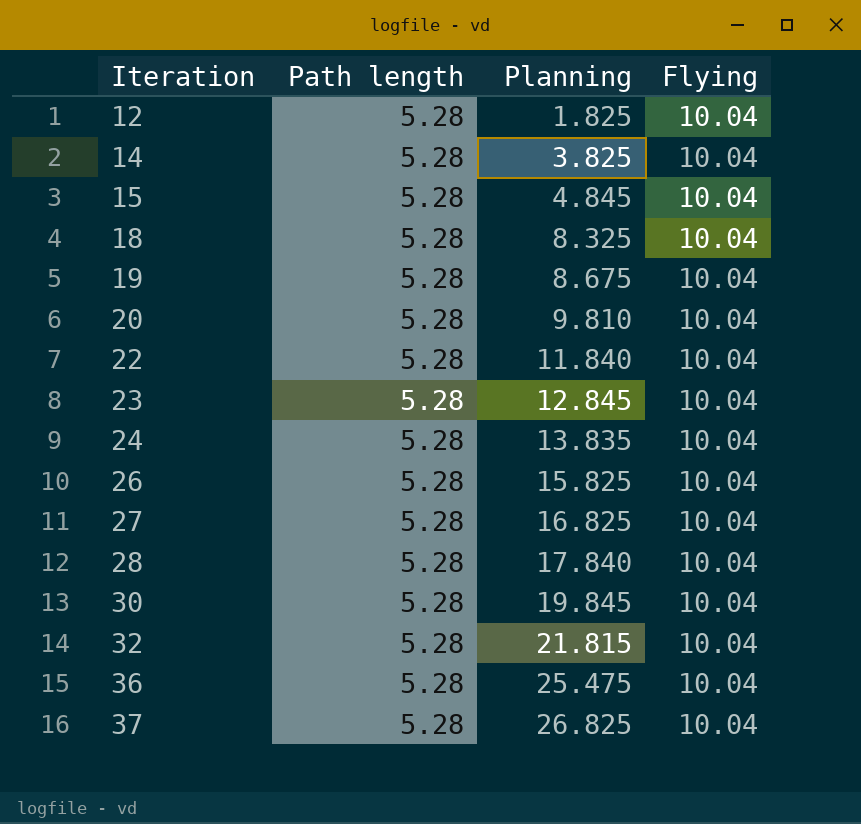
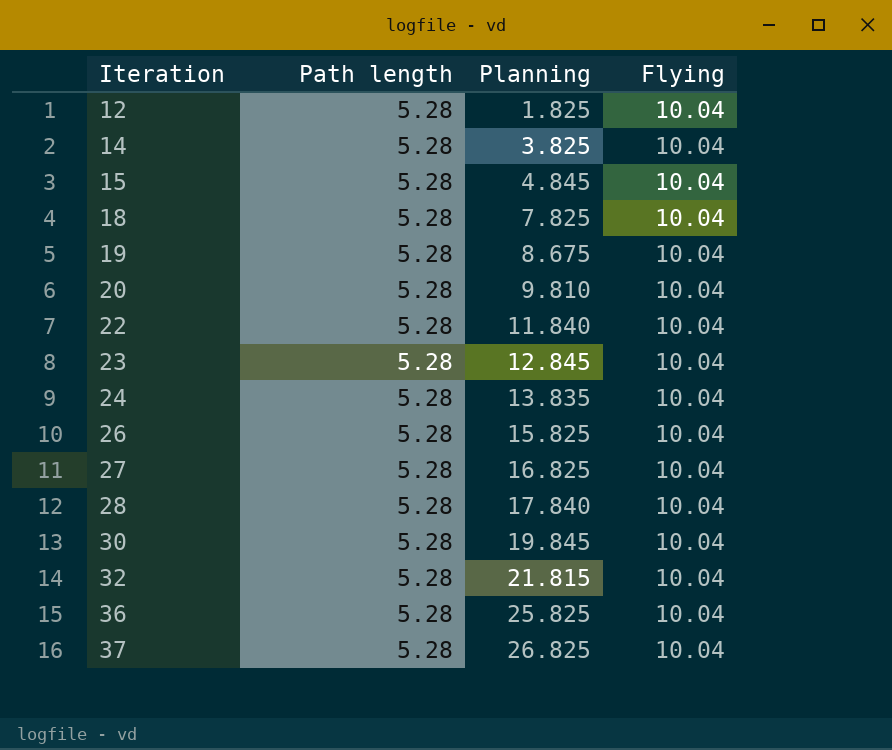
18 | Planning: 8.325 -> 7.825
36 | Planning: 25.475 -> 25.825

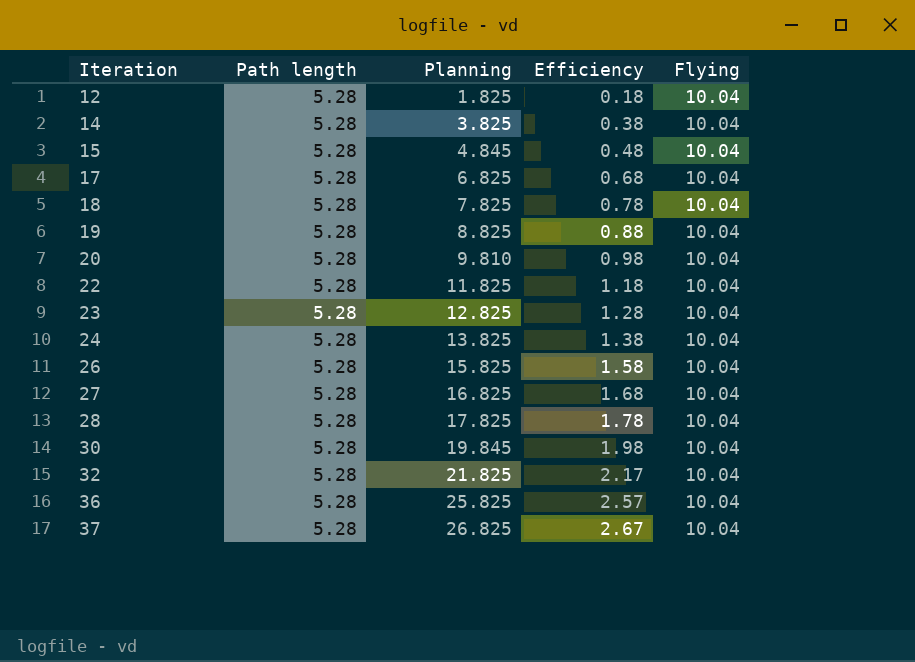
column Efficiency | formula: none -> [Planning] / [Flying]
row 17: none -> 5.28 | 6.825 | 0.68 | 10.04
19 | Planning: 8.675 -> 8.825
22 | Planning: 11.840 -> 11.825
23 | Planning: 12.845 -> 12.825
24 | Planning: 13.835 -> 13.825
28 | Planning: 17.840 -> 17.825
32 | Planning: 21.815 -> 21.825

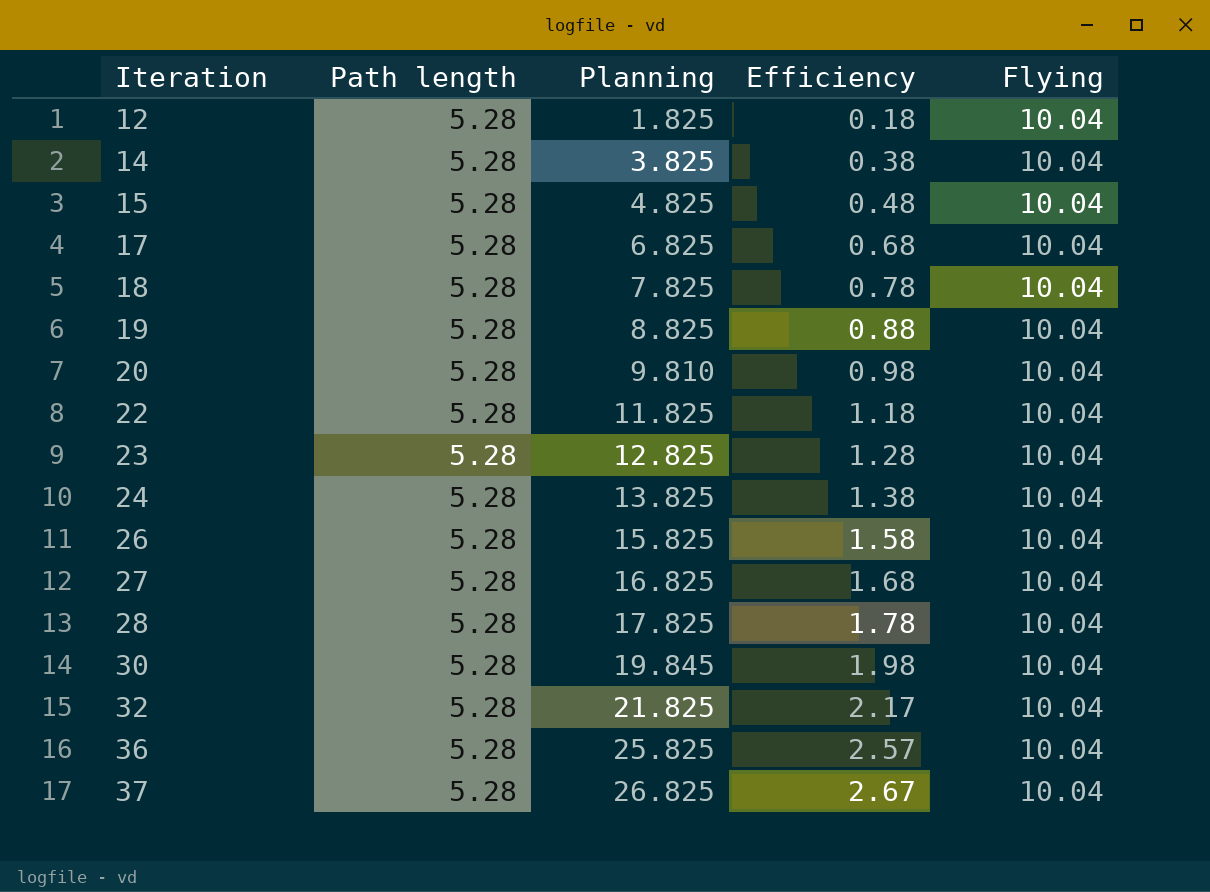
15 | Planning: 4.845 -> 4.825

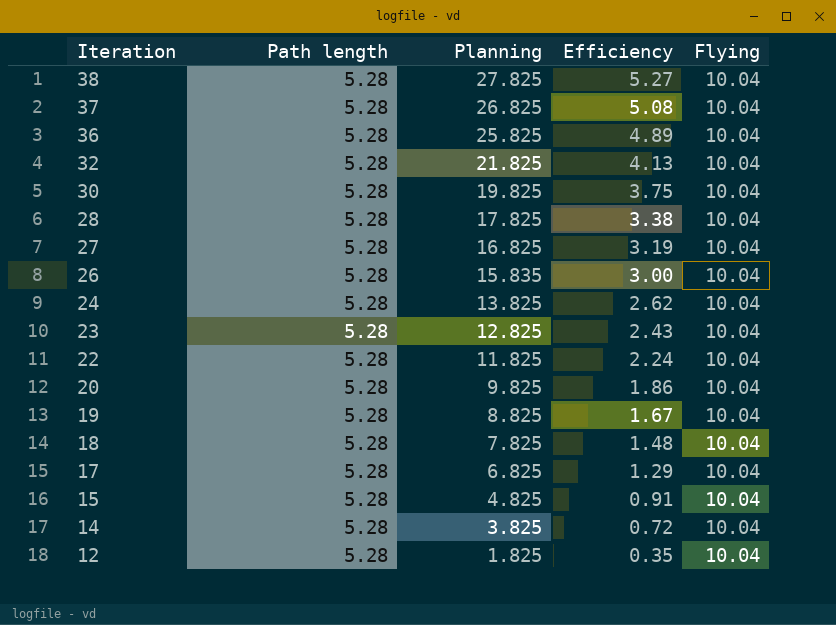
row order: Iteration ascending -> Iteration descending
column Efficiency | formula: [Planning] / [Flying] -> [Planning] / [Path length]
row 38: none -> 5.28 | 27.825 | 5.27 | 10.04
30 | Planning: 19.845 -> 19.825
26 | Planning: 15.825 -> 15.835
20 | Planning: 9.810 -> 9.825

